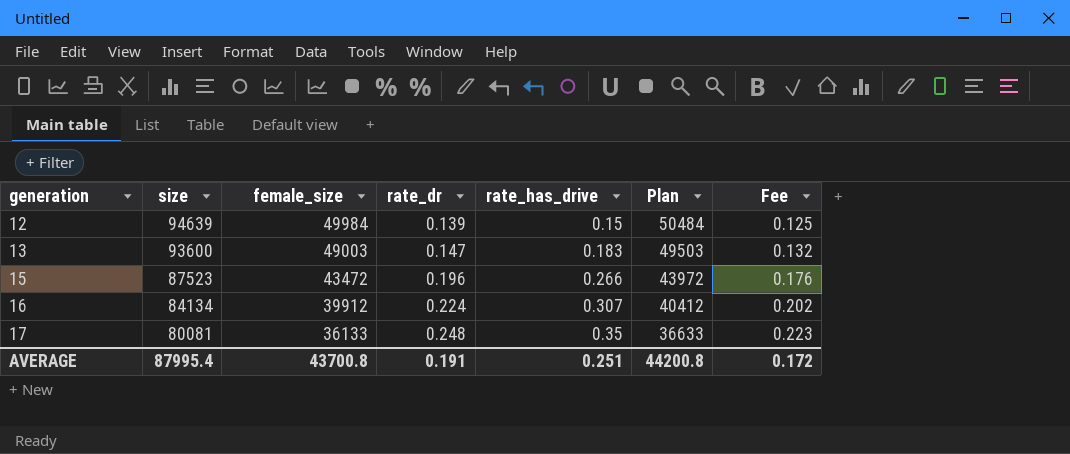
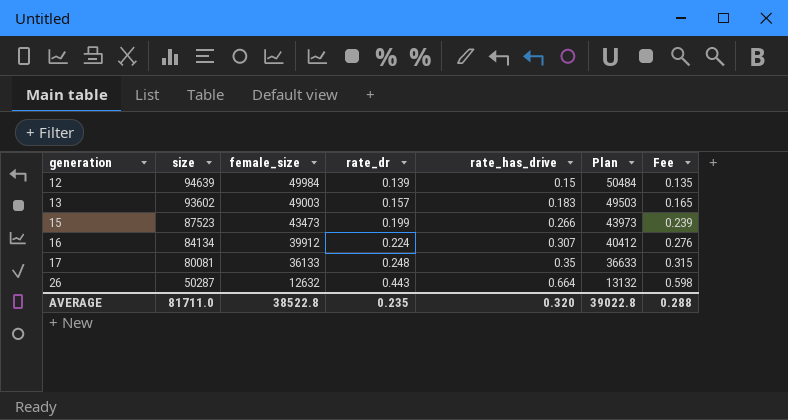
column Fee | formula: [rate_dr] * 0.9 -> [rate_has_drive] * 0.9
13 | size: 93600 -> 93602
13 | rate_dr: 0.147 -> 0.157
15 | female_size: 43472 -> 43473
15 | rate_dr: 0.196 -> 0.199
15 | Plan: 43972 -> 43973
row 26: none -> 50287 | 12632 | 0.443 | 0.664 | 13132 | 0.598
AVERAGE | size: 87995.4 -> 81711.0
AVERAGE | female_size: 43700.8 -> 38522.8
AVERAGE | rate_dr: 0.191 -> 0.235
AVERAGE | rate_has_drive: 0.251 -> 0.320
AVERAGE | Plan: 44200.8 -> 39022.8
AVERAGE | Fee: 0.172 -> 0.288

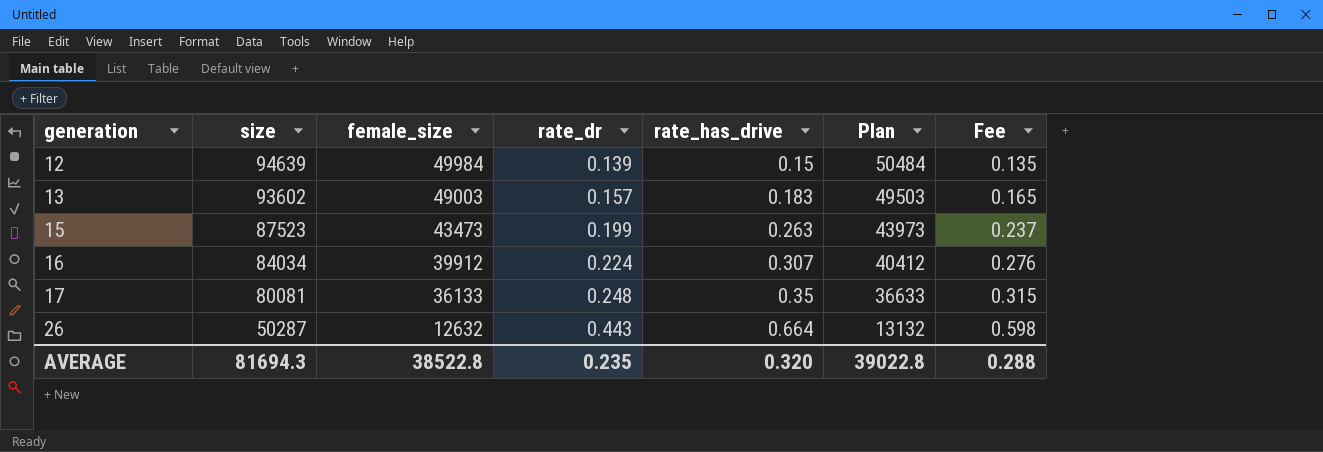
15 | rate_has_drive: 0.266 -> 0.263
15 | Fee: 0.239 -> 0.237
16 | size: 84134 -> 84034
AVERAGE | size: 81711.0 -> 81694.3

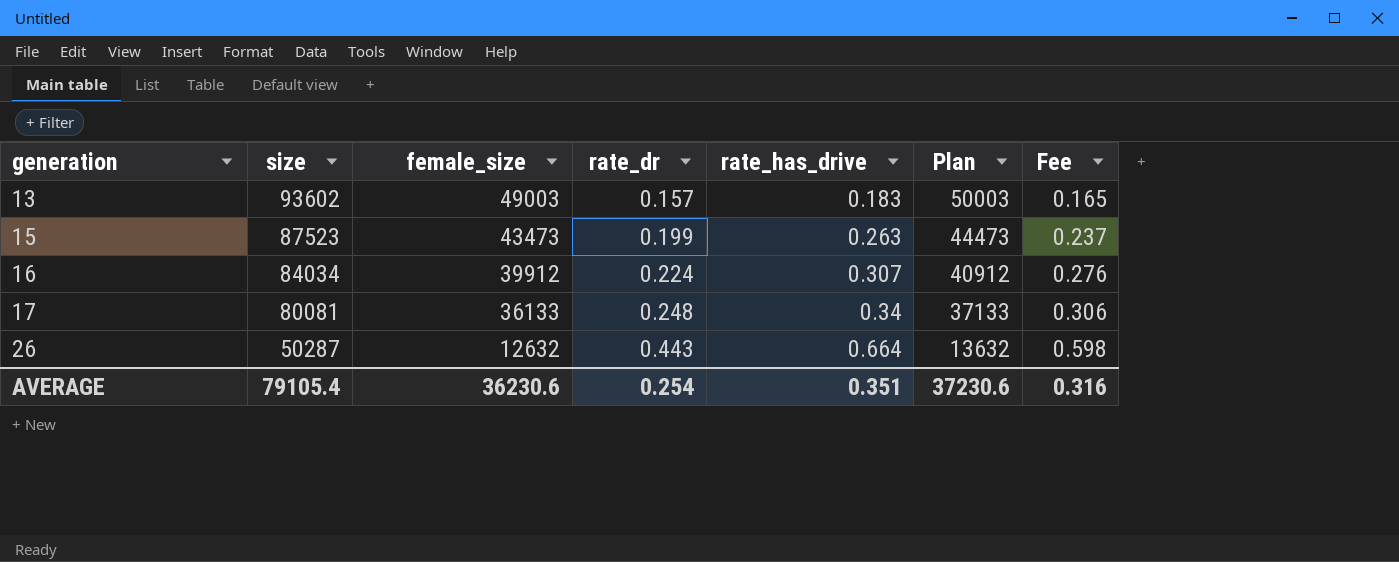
column Plan | formula: [female_size] + 500 -> [female_size] + 1000
row 12: 94639 | 49984 | 0.139 | 0.15 | 50484 | 0.135 -> none
17 | rate_has_drive: 0.35 -> 0.34
17 | Fee: 0.315 -> 0.306
AVERAGE | size: 81694.3 -> 79105.4
AVERAGE | female_size: 38522.8 -> 36230.6
AVERAGE | rate_dr: 0.235 -> 0.254
AVERAGE | rate_has_drive: 0.320 -> 0.351
AVERAGE | Plan: 39022.8 -> 37230.6
AVERAGE | Fee: 0.288 -> 0.316

